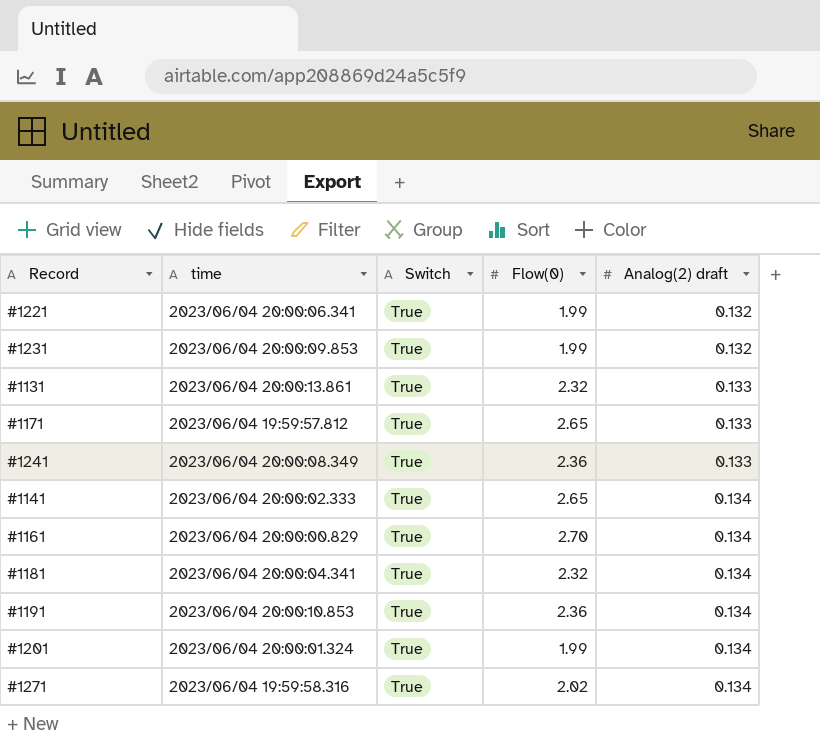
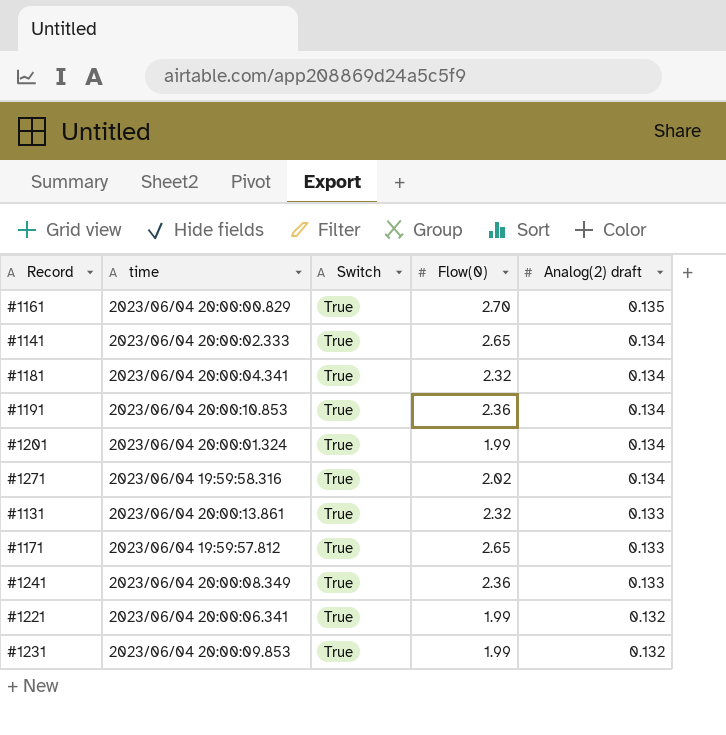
row order: Analog(2) draft ascending -> Analog(2) draft descending
#1161 | Analog(2) draft: 0.134 -> 0.135

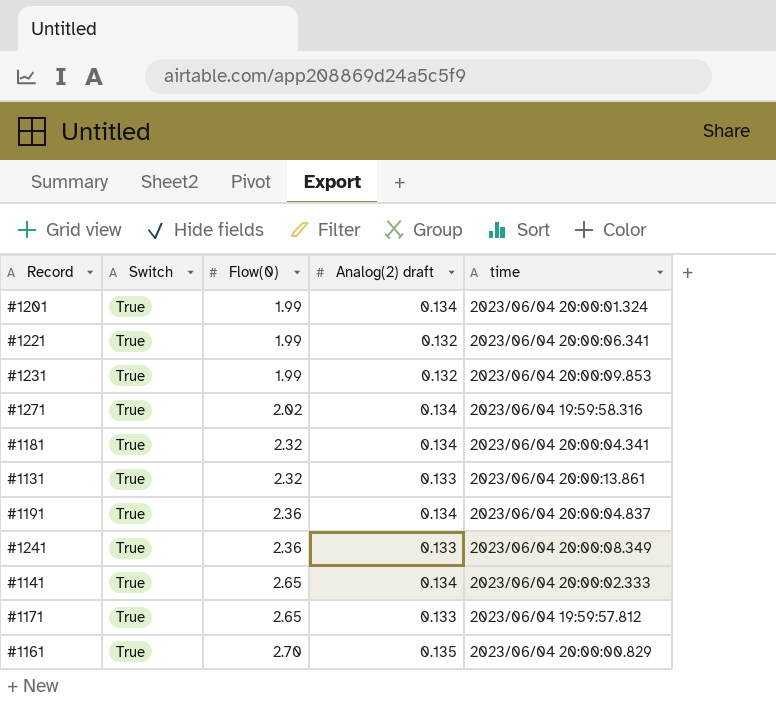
row order: Analog(2) draft descending -> Flow(0) ascending
column time | position: 2 -> 5
#1191 | time: 2023/06/04 20:00:10.853 -> 2023/06/04 20:00:04.837

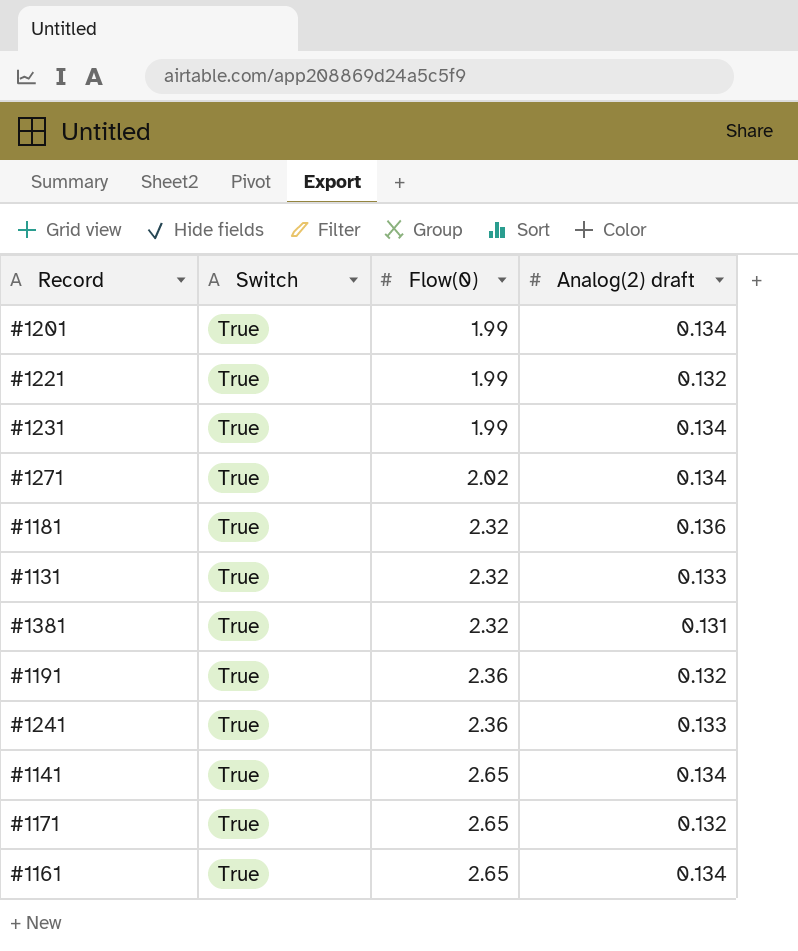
column time | position: 5 -> none
#1231 | Analog(2) draft: 0.132 -> 0.134
#1181 | Analog(2) draft: 0.134 -> 0.136
row #1381: none -> True | 2.32 | 0.131
#1191 | Analog(2) draft: 0.134 -> 0.132
#1171 | Analog(2) draft: 0.133 -> 0.132
#1161 | Flow(0): 2.70 -> 2.65
#1161 | Analog(2) draft: 0.135 -> 0.134

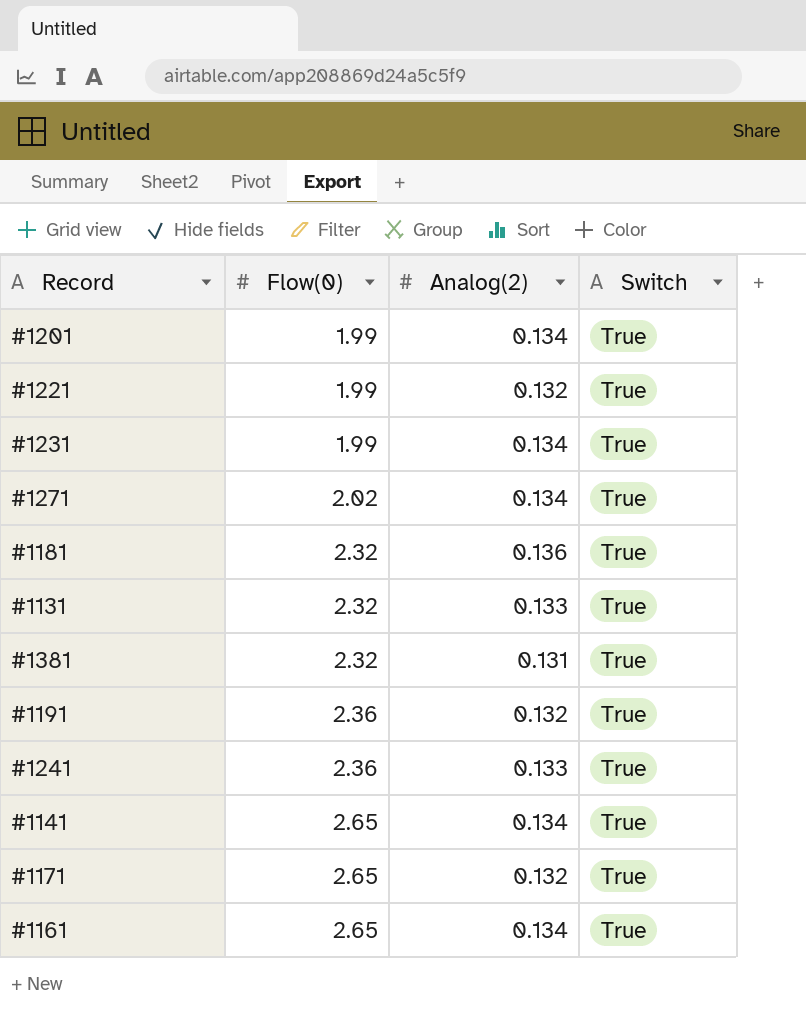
column name: Analog(2) draft -> Analog(2)
column Switch | position: 2 -> 4

